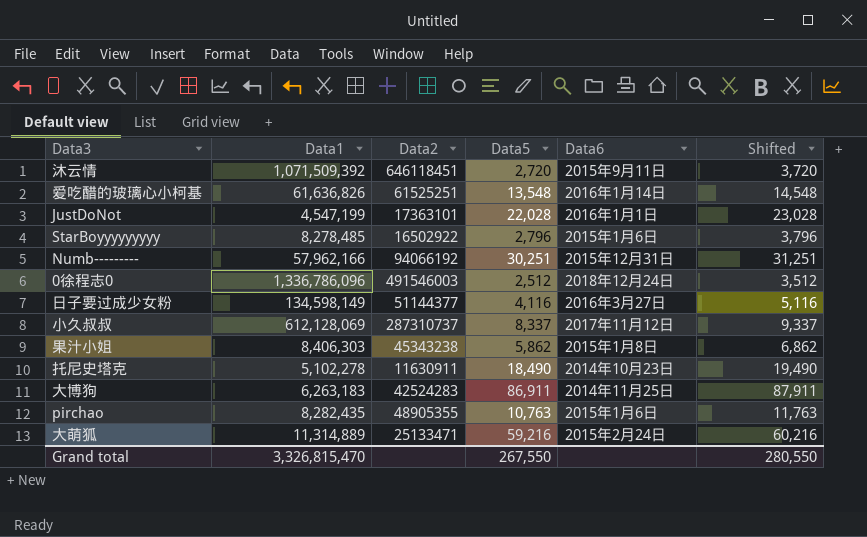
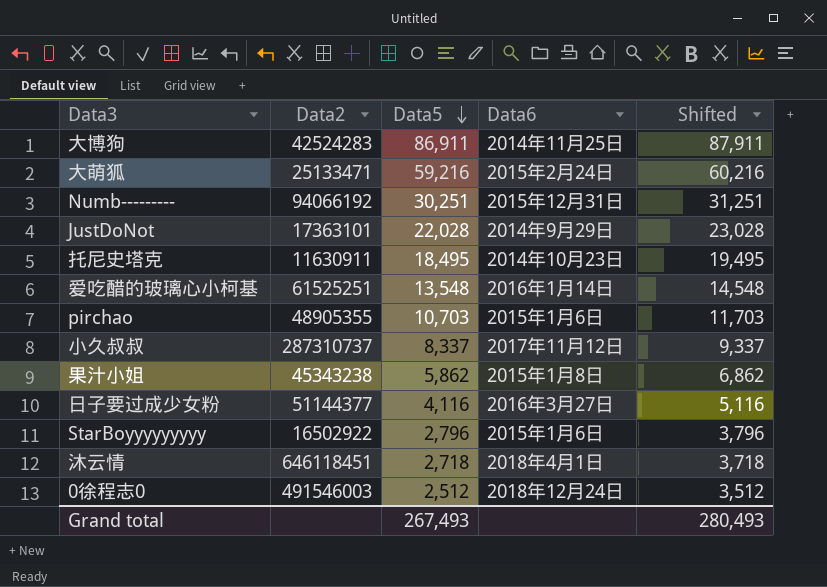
row order: none -> Data5 descending
column Data1 | position: 2 -> none
JustDoNot | Data6: 2016年1月1日 -> 2014年9月29日
托尼史塔克 | Data5: 18,490 -> 18,495
托尼史塔克 | Shifted: 19,490 -> 19,495
pirchao | Data5: 10,763 -> 10,703
pirchao | Shifted: 11,763 -> 11,703
沐云情 | Data5: 2,720 -> 2,718
沐云情 | Data6: 2015年9月11日 -> 2018年4月1日
沐云情 | Shifted: 3,720 -> 3,718
Grand total | Data5: 267,550 -> 267,493
Grand total | Shifted: 280,550 -> 280,493

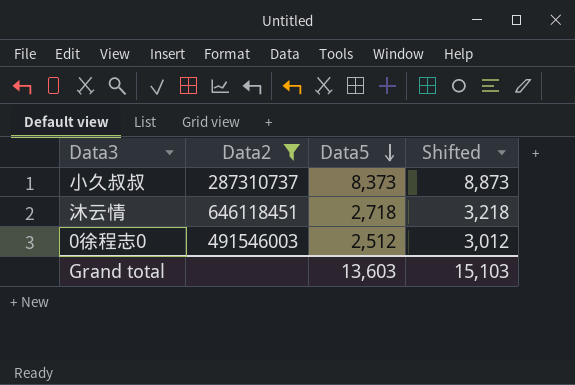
filter: none -> Data2 >= 287310737
column Data6 | position: 4 -> none
column Shifted | formula: [Data5] + 1000 -> [Data5] + 500
小久叔叔 | Data5: 8,337 -> 8,373
Grand total | Data5: 267,493 -> 13,603
Grand total | Shifted: 280,493 -> 15,103

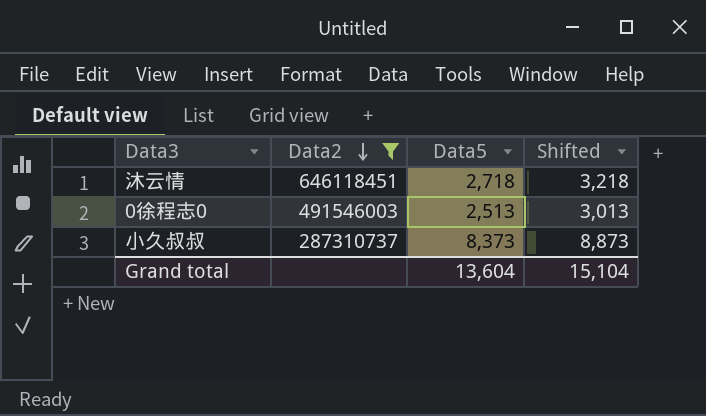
row order: Data5 descending -> Data2 descending
0徐程志0 | Data5: 2,512 -> 2,513
0徐程志0 | Shifted: 3,012 -> 3,013
Grand total | Data5: 13,603 -> 13,604
Grand total | Shifted: 15,103 -> 15,104

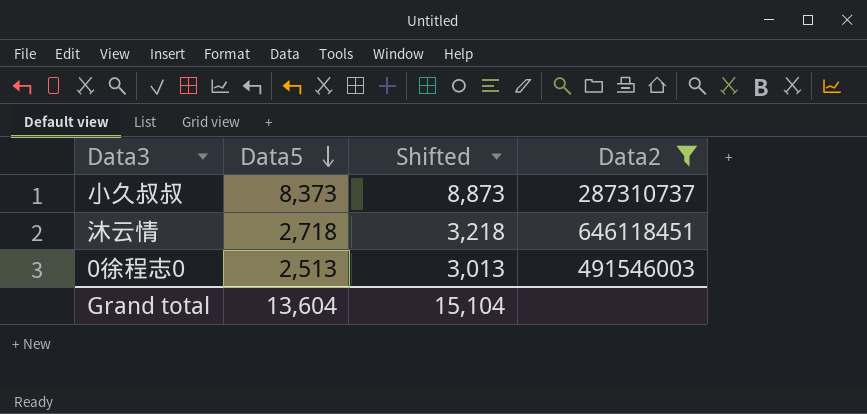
row order: Data2 descending -> Data5 descending
column Data2 | position: 2 -> 4

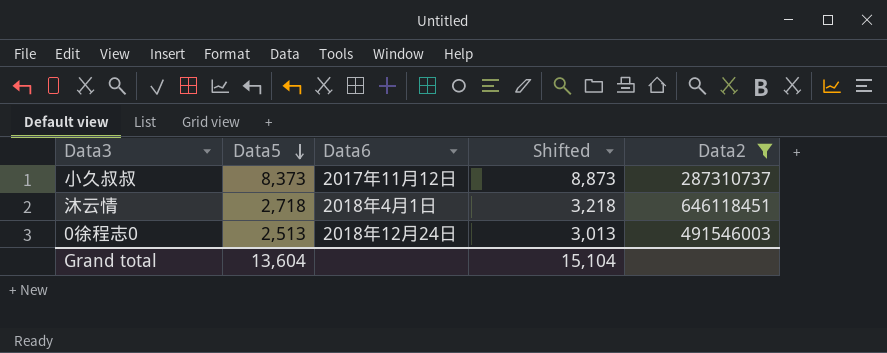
column Data6 | position: none -> 3

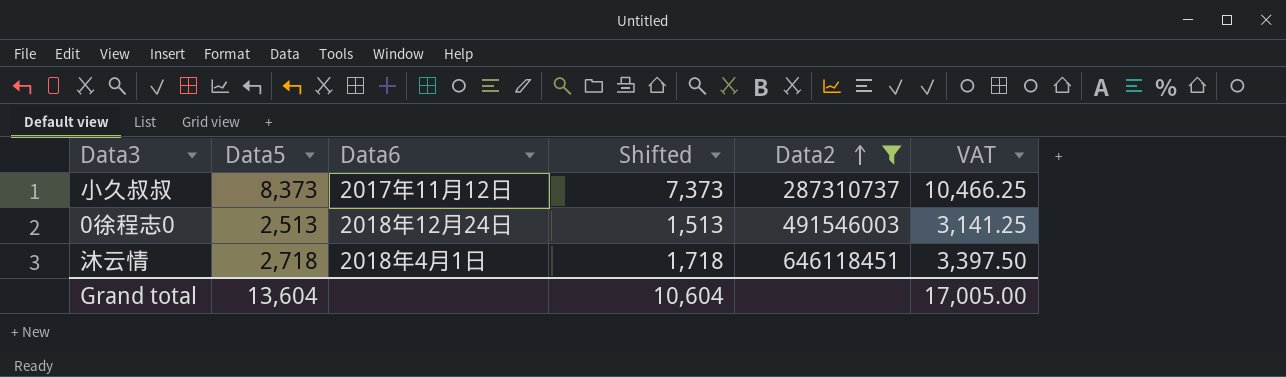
row order: Data5 descending -> Data2 ascending
column Shifted | formula: [Data5] + 500 -> [Data5] - 1000
column VAT | formula: none -> [Data5] * 1.25
Grand total | Shifted: 15,104 -> 10,604

